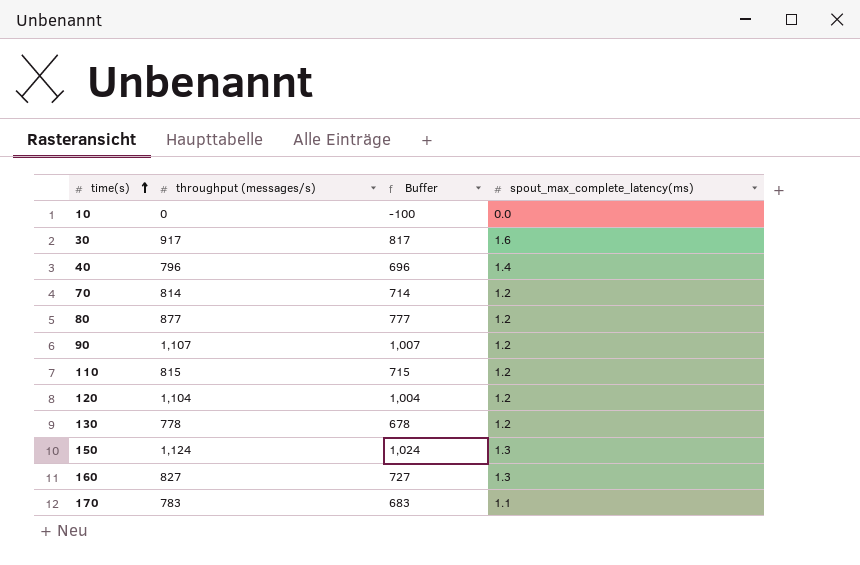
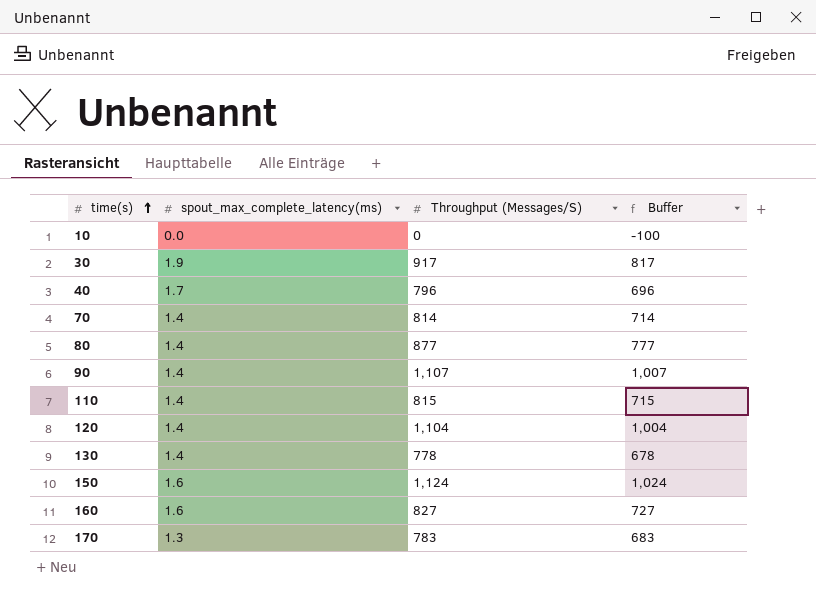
column spout_max_complete_latency(ms) | position: 4 -> 2
column name: throughput (messages/s) -> Throughput (Messages/S)
30 | spout_max_complete_latency(ms): 1.6 -> 1.9
40 | spout_max_complete_latency(ms): 1.4 -> 1.7
70 | spout_max_complete_latency(ms): 1.2 -> 1.4
80 | spout_max_complete_latency(ms): 1.2 -> 1.4
90 | spout_max_complete_latency(ms): 1.2 -> 1.4
110 | spout_max_complete_latency(ms): 1.2 -> 1.4
120 | spout_max_complete_latency(ms): 1.2 -> 1.4
130 | spout_max_complete_latency(ms): 1.2 -> 1.4
150 | spout_max_complete_latency(ms): 1.3 -> 1.6
160 | spout_max_complete_latency(ms): 1.3 -> 1.6
170 | spout_max_complete_latency(ms): 1.1 -> 1.3

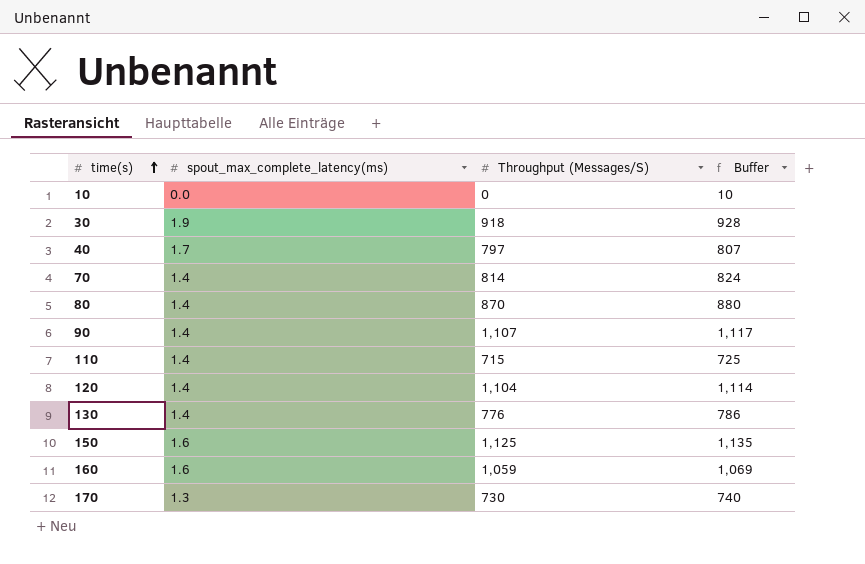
column Buffer | formula: [Throughput (Messages/S)] - 100 -> [Throughput (Messages/S)] + 10
30 | Throughput (Messages/S): 917 -> 918
40 | Throughput (Messages/S): 796 -> 797
80 | Throughput (Messages/S): 877 -> 870
110 | Throughput (Messages/S): 815 -> 715
130 | Throughput (Messages/S): 778 -> 776
150 | Throughput (Messages/S): 1,124 -> 1,125
160 | Throughput (Messages/S): 827 -> 1,059
170 | Throughput (Messages/S): 783 -> 730

